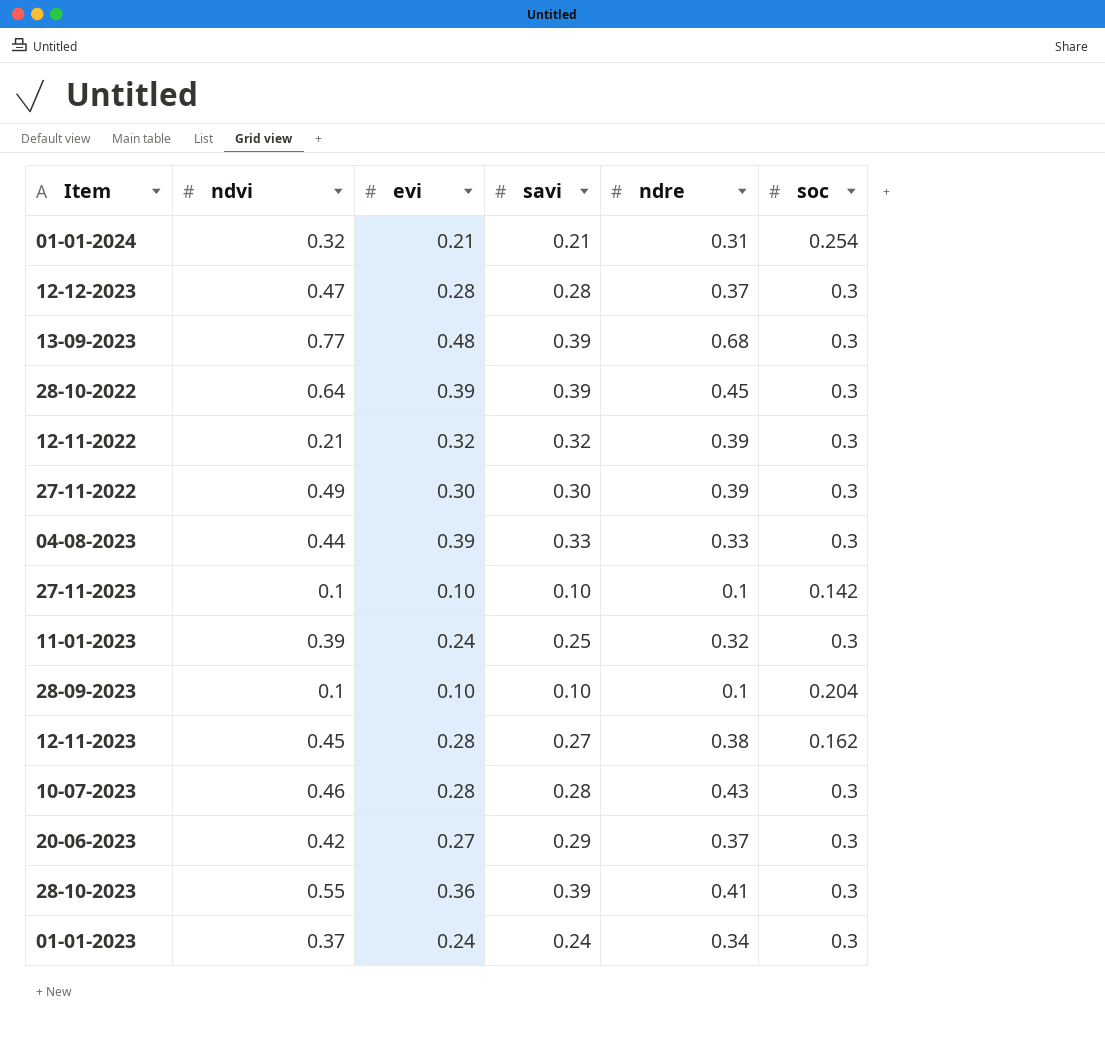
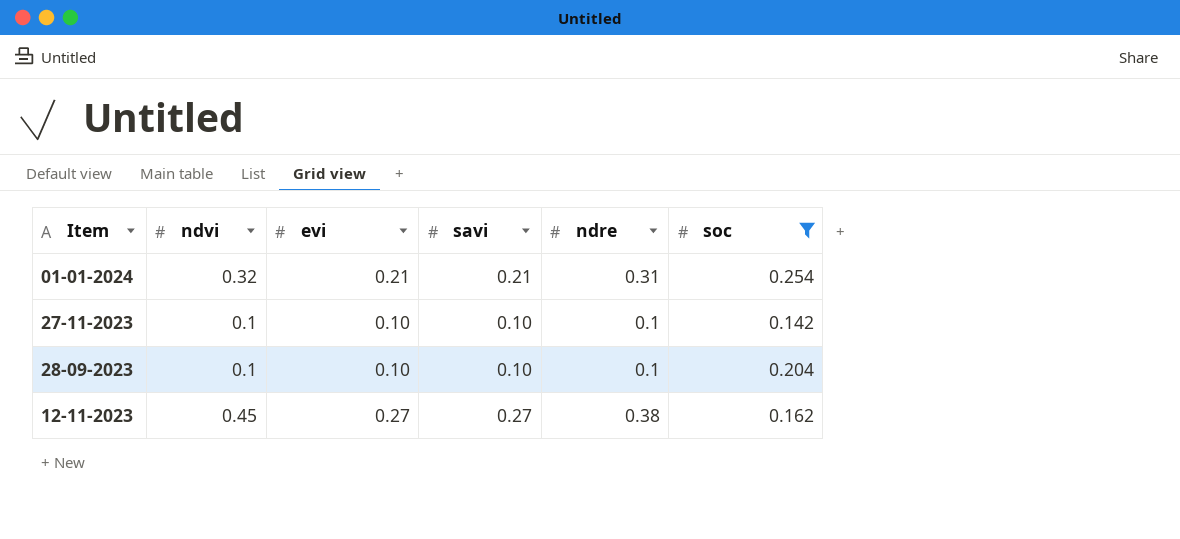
filter: none -> soc != 0.3
12-11-2023 | evi: 0.28 -> 0.27

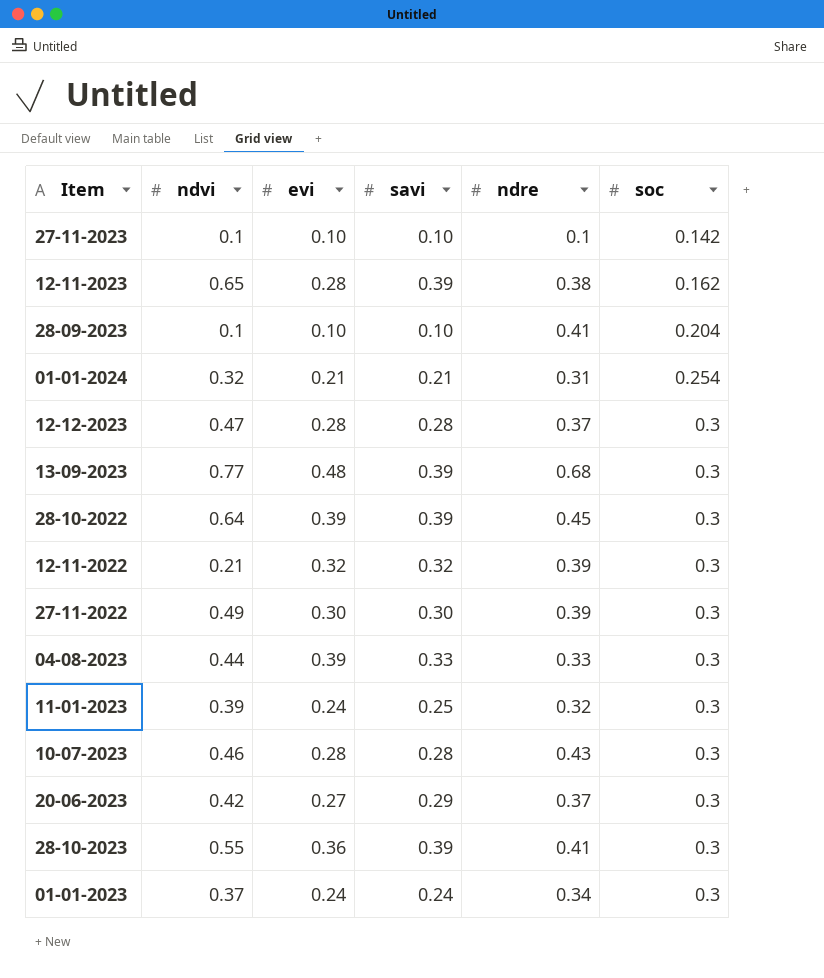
filter: soc != 0.3 -> none
row order: none -> soc ascending
12-11-2023 | ndvi: 0.45 -> 0.65
12-11-2023 | evi: 0.27 -> 0.28
12-11-2023 | savi: 0.27 -> 0.39
28-09-2023 | ndre: 0.1 -> 0.41

